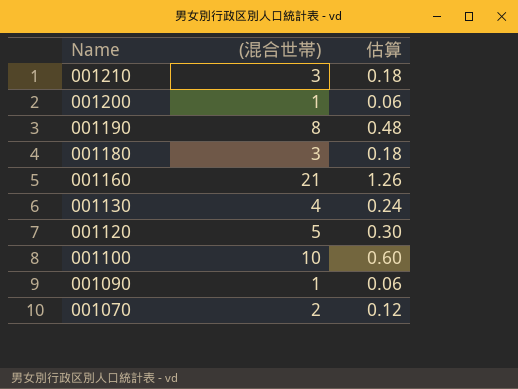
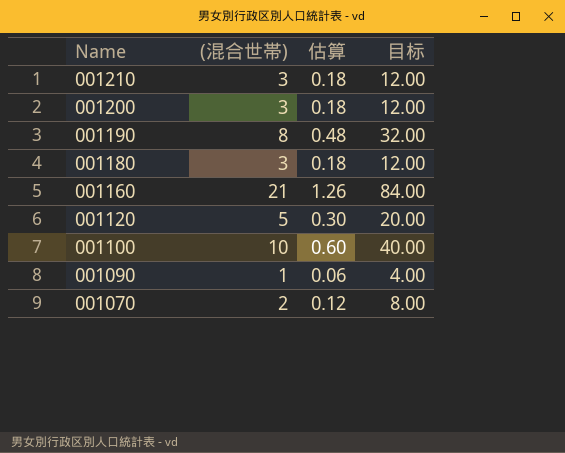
column 目标 | formula: none -> [(混合世帯)] * 4
row 001130: 4 | 0.24 -> none
001200 | (混合世帯): 1 -> 3
001200 | 估算: 0.06 -> 0.18

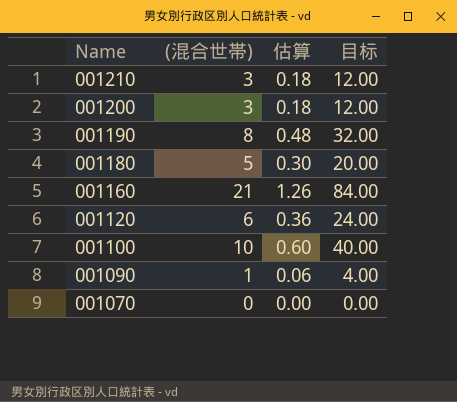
001180 | (混合世帯): 3 -> 5
001180 | 估算: 0.18 -> 0.30
001180 | 目标: 12.00 -> 20.00
001120 | (混合世帯): 5 -> 6
001120 | 估算: 0.30 -> 0.36
001120 | 目标: 20.00 -> 24.00
001070 | (混合世帯): 2 -> 0
001070 | 估算: 0.12 -> 0.00
001070 | 目标: 8.00 -> 0.00

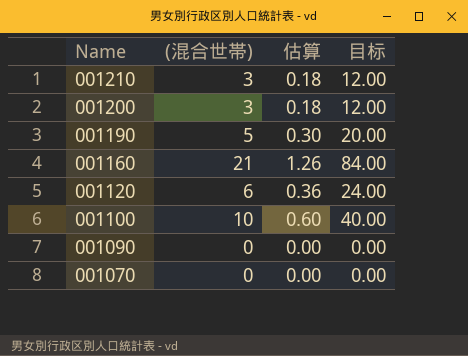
row 001180: 5 | 0.30 | 20.00 -> none
001190 | (混合世帯): 8 -> 5
001190 | 估算: 0.48 -> 0.30
001190 | 目标: 32.00 -> 20.00
001090 | (混合世帯): 1 -> 0
001090 | 估算: 0.06 -> 0.00
001090 | 目标: 4.00 -> 0.00

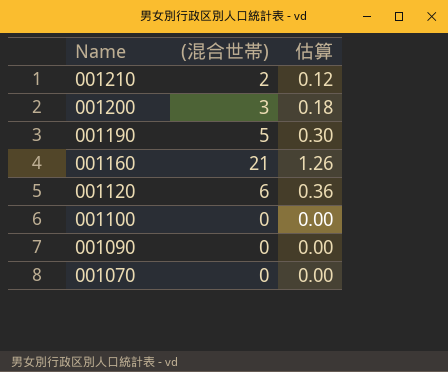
column 目标 | formula: [(混合世帯)] * 4 -> none
001210 | (混合世帯): 3 -> 2
001210 | 估算: 0.18 -> 0.12
001100 | (混合世帯): 10 -> 0
001100 | 估算: 0.60 -> 0.00

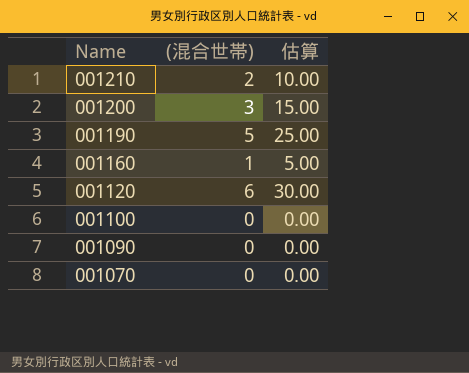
column 估算 | formula: [(混合世帯)] * 0.06 -> [(混合世帯)] * 5
001160 | (混合世帯): 21 -> 1

